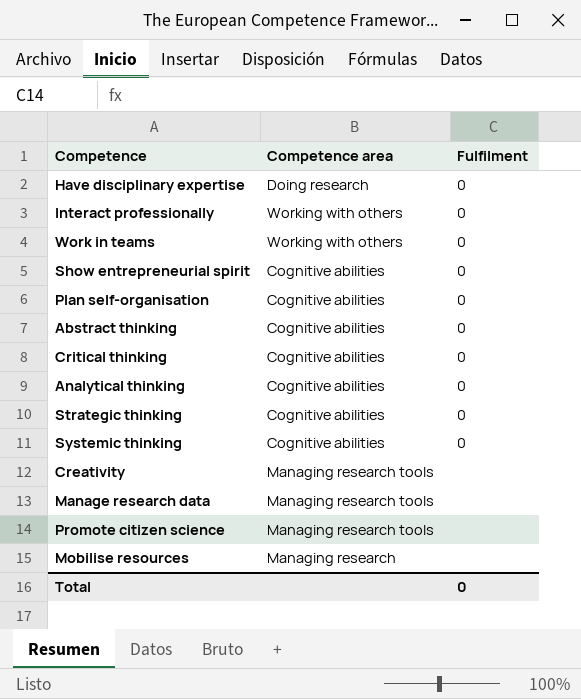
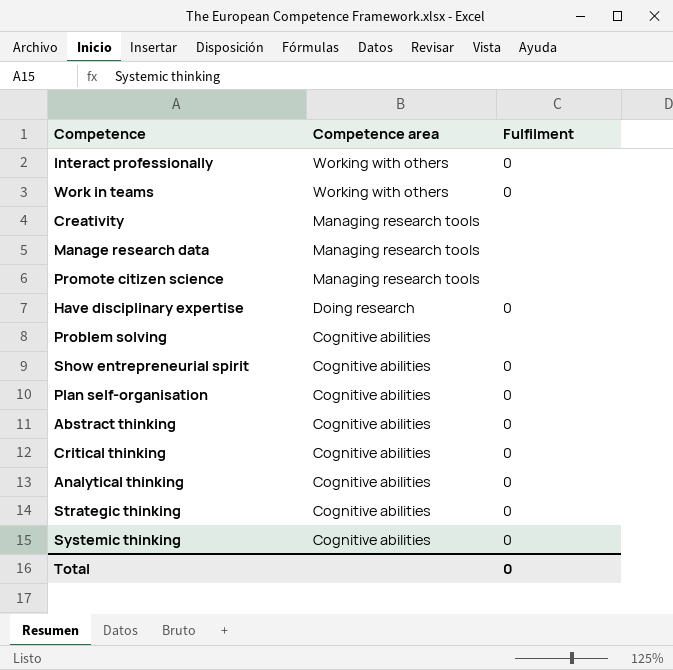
row order: none -> Competence area descending
row Mobilise resources: Managing research | none -> none
row Problem solving: none -> Cognitive abilities | none

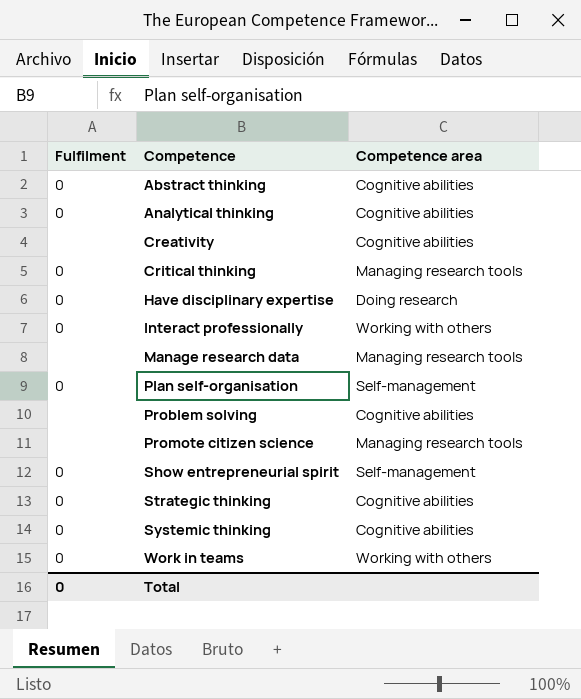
row order: Competence area descending -> Competence ascending
column Fulfilment | position: 3 -> 1
Creativity | Competence area: Managing research tools -> Cognitive abilities
Critical thinking | Competence area: Cognitive abilities -> Managing research tools
Plan self-organisation | Competence area: Cognitive abilities -> Self-management
Show entrepreneurial spirit | Competence area: Cognitive abilities -> Self-management

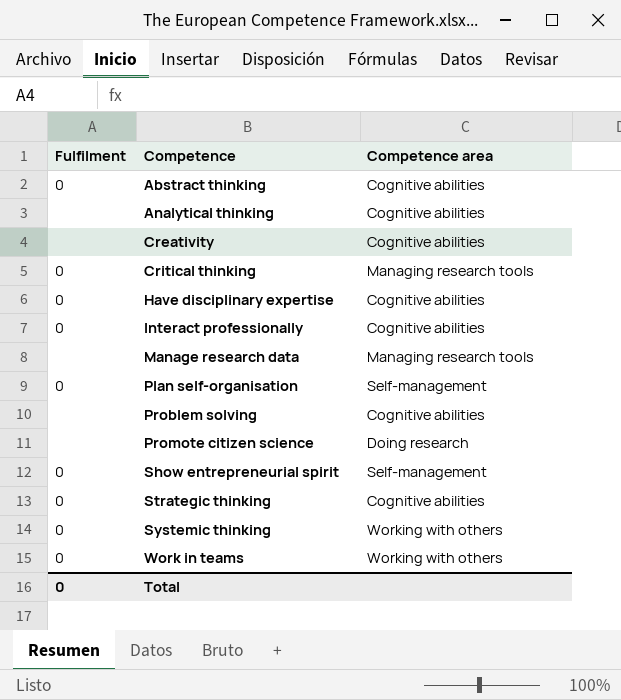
Analytical thinking | Fulfilment: 0 -> none
Have disciplinary expertise | Competence area: Doing research -> Cognitive abilities
Interact professionally | Competence area: Working with others -> Cognitive abilities
Promote citizen science | Competence area: Managing research tools -> Doing research
Systemic thinking | Competence area: Cognitive abilities -> Working with others

